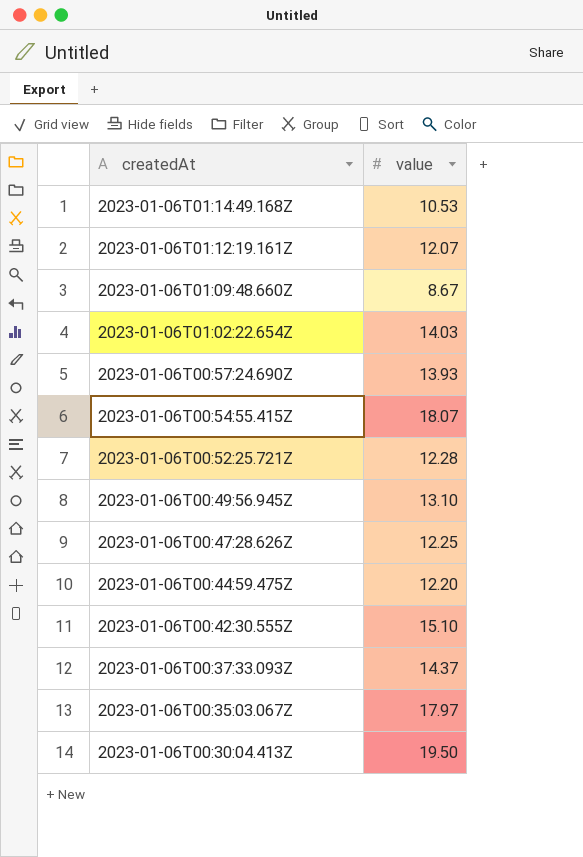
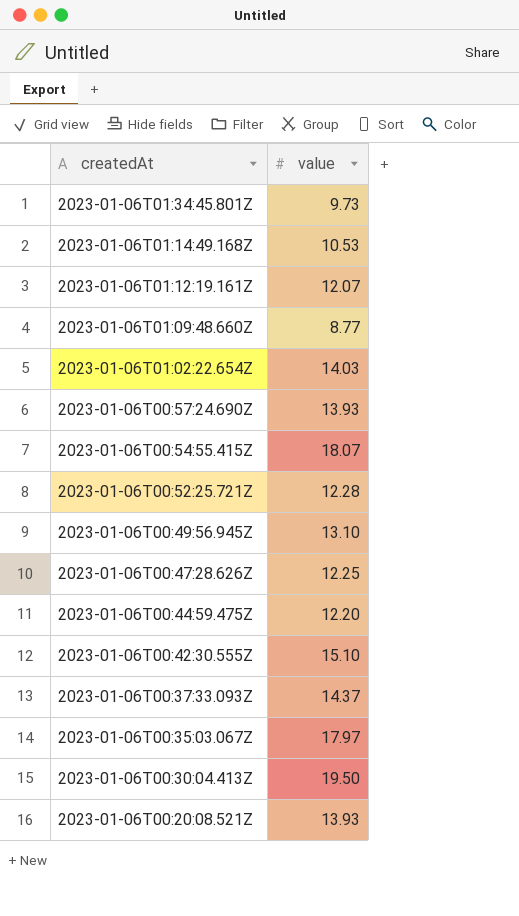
row 2023-01-06T01:34:45.801Z: none -> 9.73
2023-01-06T01:09:48.660Z | value: 8.67 -> 8.77
row 2023-01-06T00:20:08.521Z: none -> 13.93

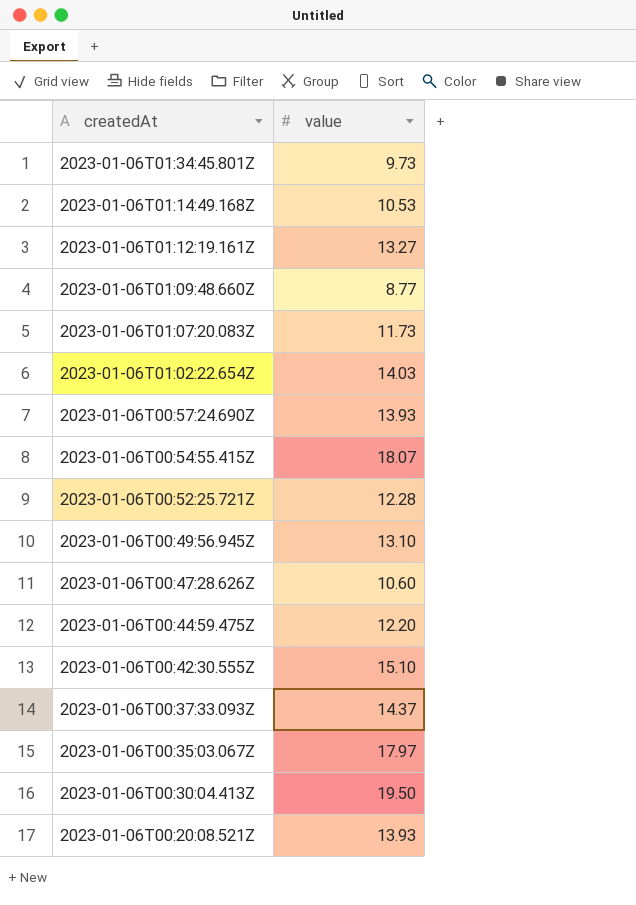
2023-01-06T01:12:19.161Z | value: 12.07 -> 13.27
row 2023-01-06T01:07:20.083Z: none -> 11.73
2023-01-06T00:47:28.626Z | value: 12.25 -> 10.60

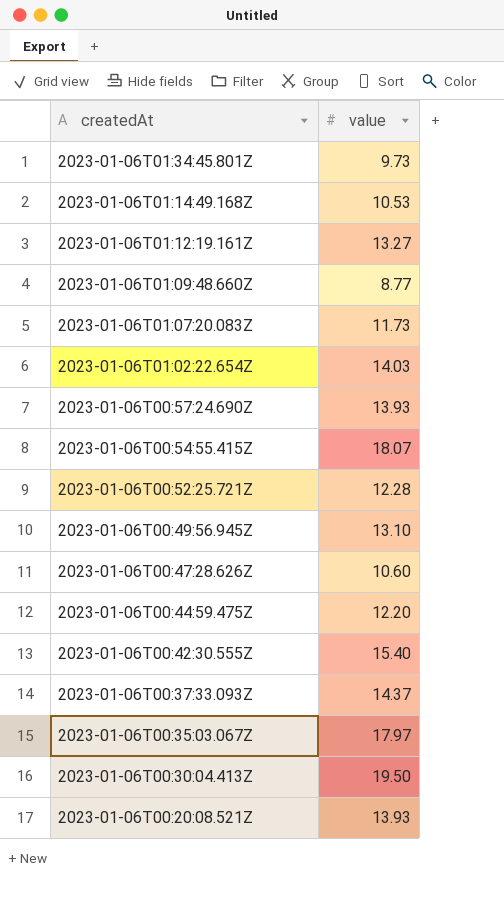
2023-01-06T00:42:30.555Z | value: 15.10 -> 15.40

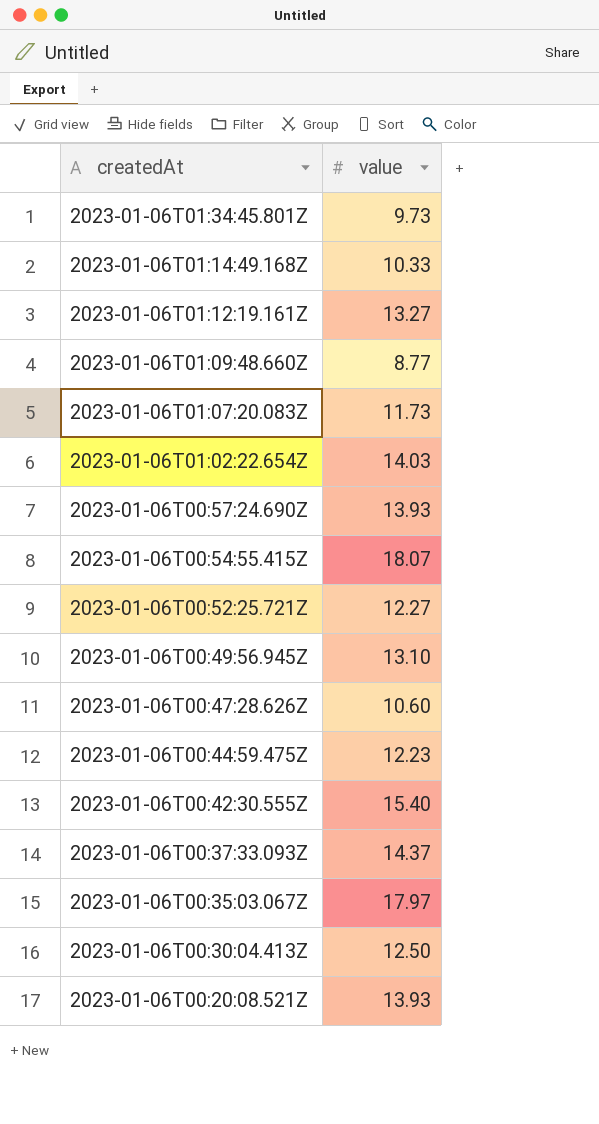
2023-01-06T01:14:49.168Z | value: 10.53 -> 10.33
2023-01-06T00:52:25.721Z | value: 12.28 -> 12.27
2023-01-06T00:44:59.475Z | value: 12.20 -> 12.23
2023-01-06T00:30:04.413Z | value: 19.50 -> 12.50

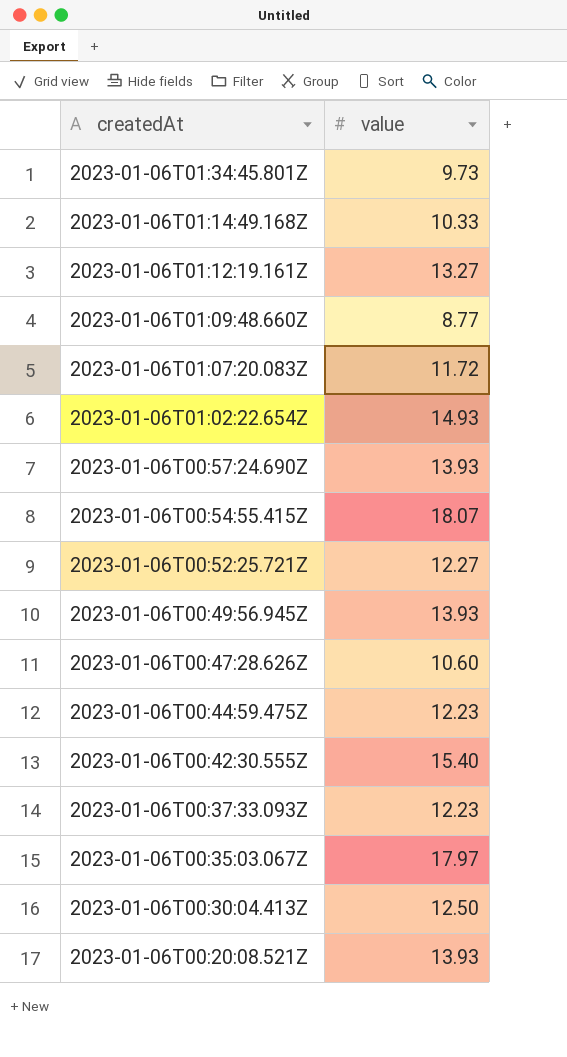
2023-01-06T01:07:20.083Z | value: 11.73 -> 11.72
2023-01-06T01:02:22.654Z | value: 14.03 -> 14.93
2023-01-06T00:49:56.945Z | value: 13.10 -> 13.93
2023-01-06T00:37:33.093Z | value: 14.37 -> 12.23

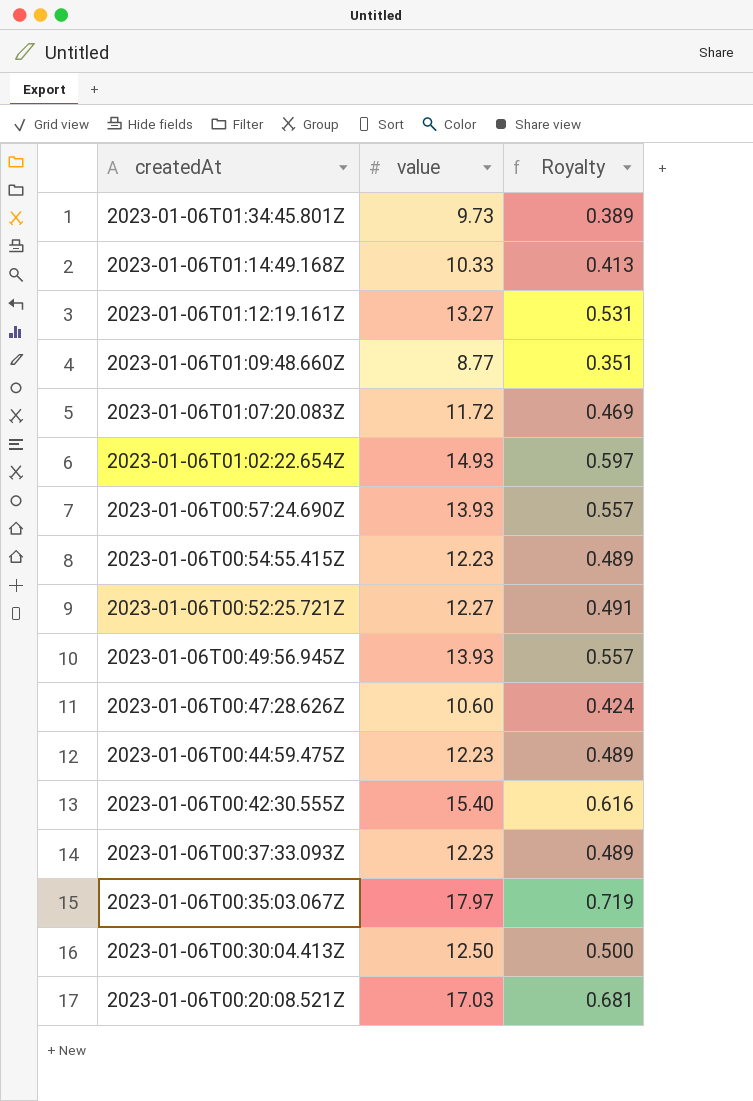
column Royalty | formula: none -> [value] * 0.04
2023-01-06T00:54:55.415Z | value: 18.07 -> 12.23
2023-01-06T00:20:08.521Z | value: 13.93 -> 17.03

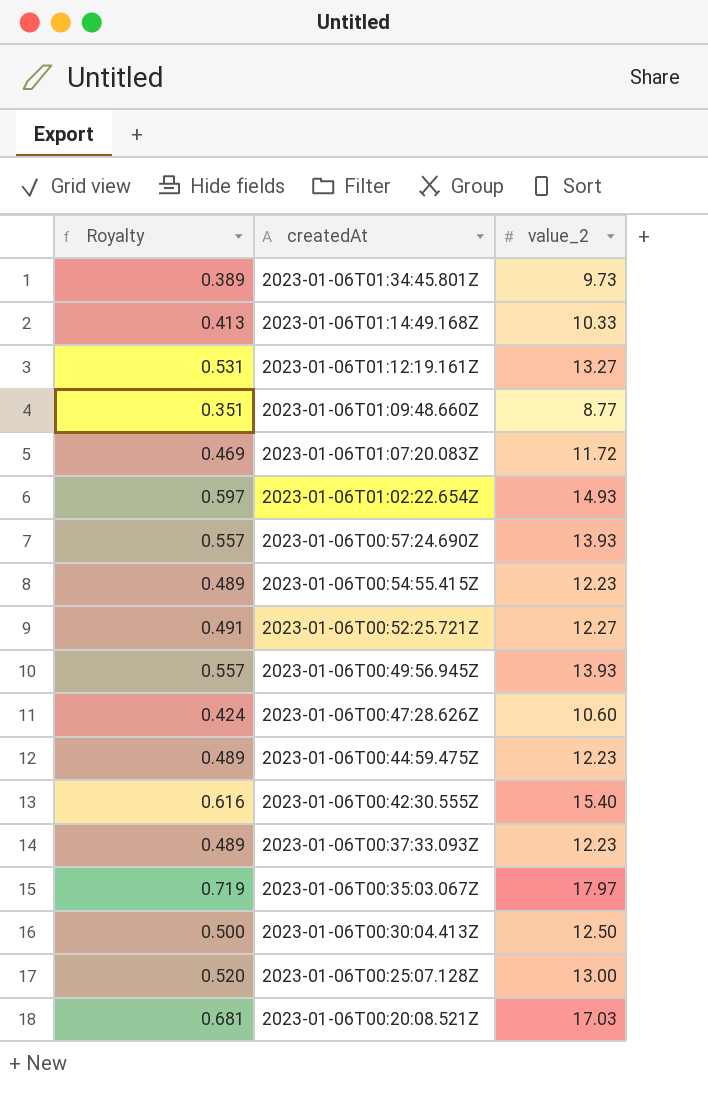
column Royalty | position: 3 -> 1
column name: value -> value_2
row 2023-01-06T00:25:07.128Z: none -> 0.520 | 13.00

